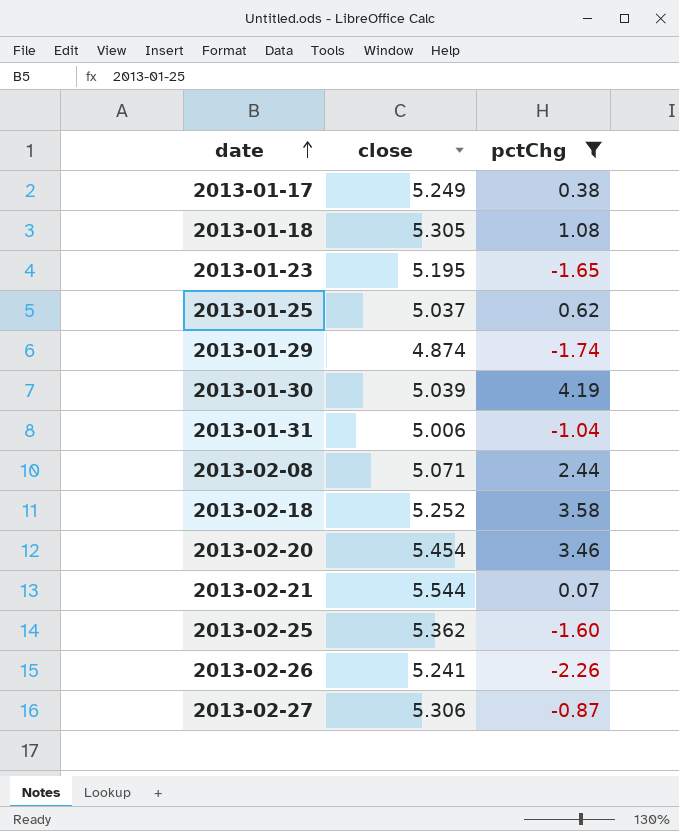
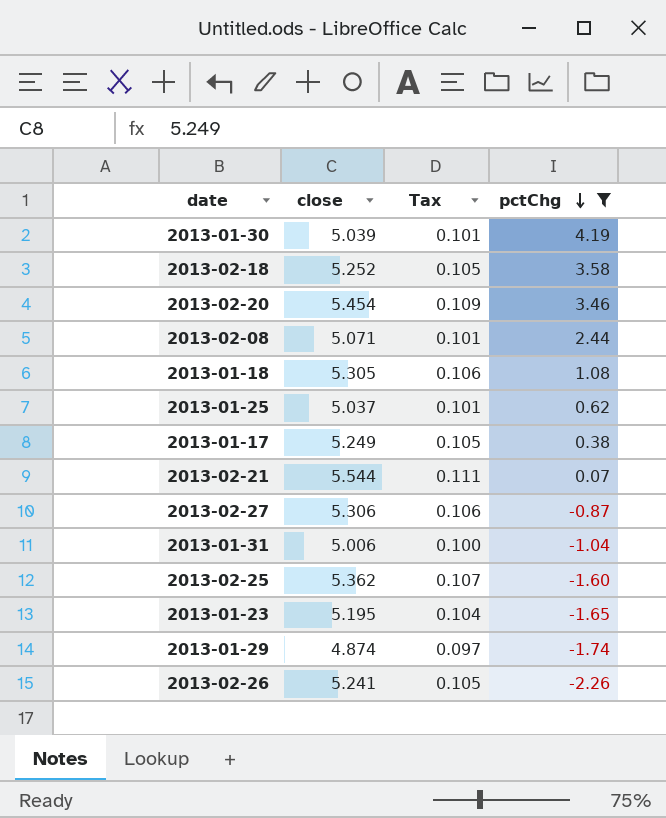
row order: date ascending -> pctChg descending
column Tax | formula: none -> [close] * 0.02

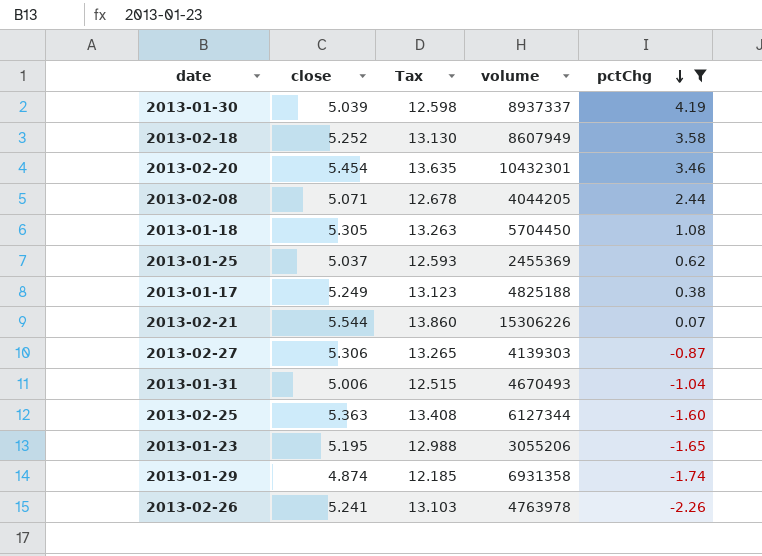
column Tax | formula: [close] * 0.02 -> [close] * 2.5
column volume | position: none -> 4
2013-02-25 | close: 5.362 -> 5.363

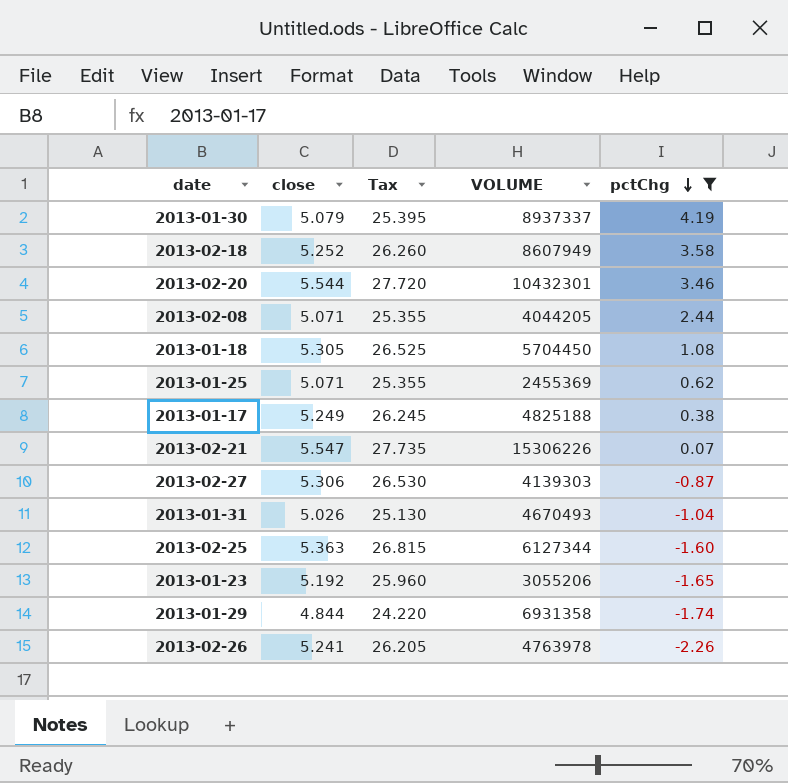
column Tax | formula: [close] * 2.5 -> [close] * 5
column name: volume -> VOLUME
2013-01-30 | close: 5.039 -> 5.079
2013-02-20 | close: 5.454 -> 5.544
2013-01-25 | close: 5.037 -> 5.071
2013-02-21 | close: 5.544 -> 5.547
2013-01-31 | close: 5.006 -> 5.026
2013-01-23 | close: 5.195 -> 5.192
2013-01-29 | close: 4.874 -> 4.844

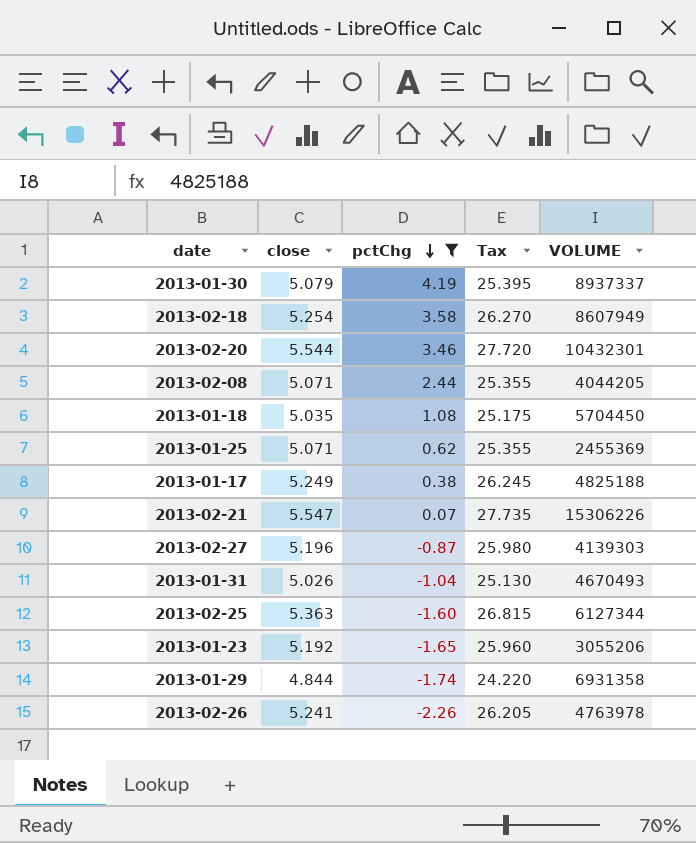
column pctChg | position: 5 -> 3
2013-02-18 | close: 5.252 -> 5.254
2013-02-18 | Tax: 26.260 -> 26.270
2013-01-18 | close: 5.305 -> 5.035
2013-01-18 | Tax: 26.525 -> 25.175
2013-02-27 | close: 5.306 -> 5.196
2013-02-27 | Tax: 26.530 -> 25.980

